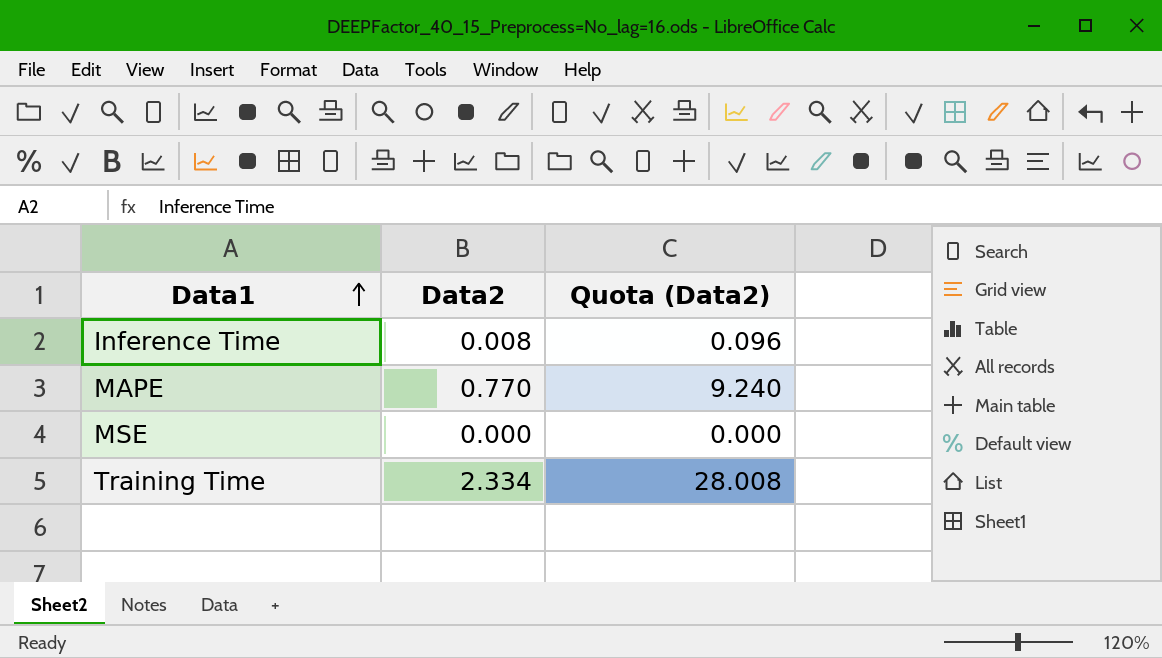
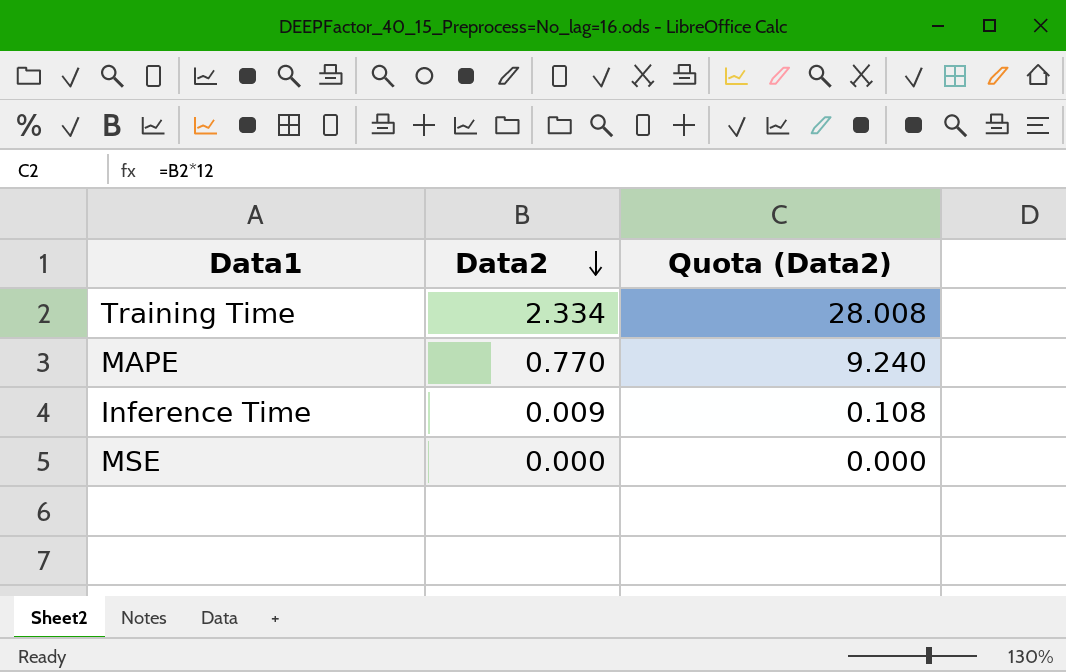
row order: Data1 ascending -> Data2 descending
Inference Time | Data2: 0.008 -> 0.009
Inference Time | Quota (Data2): 0.096 -> 0.108

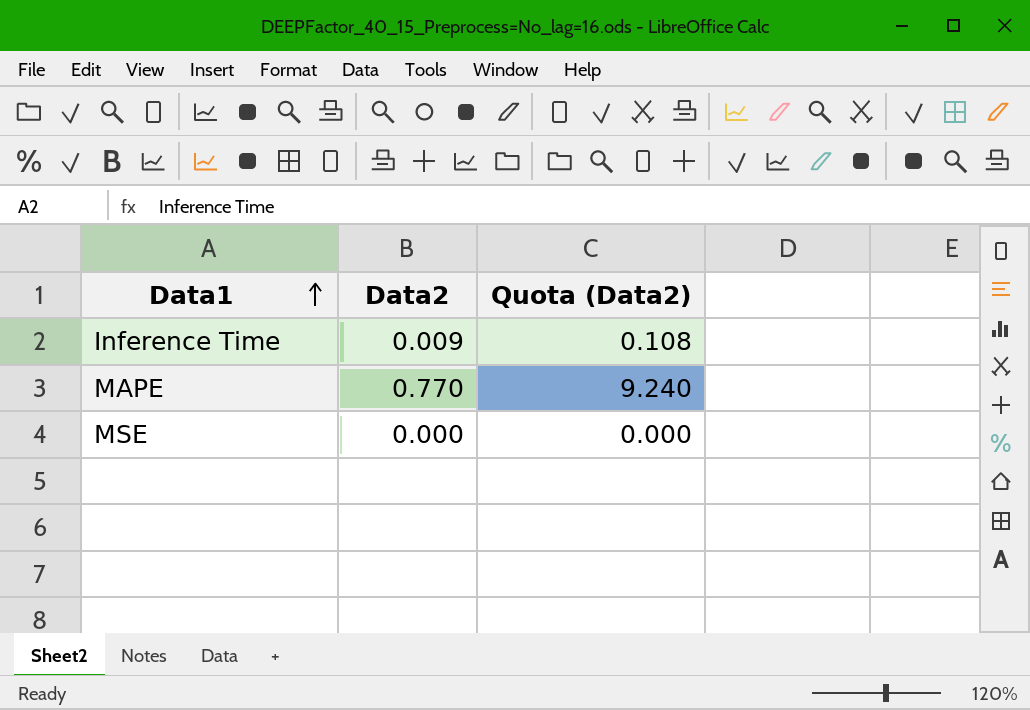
row order: Data2 descending -> Data1 ascending
row Training Time: 2.334 | 28.008 -> none

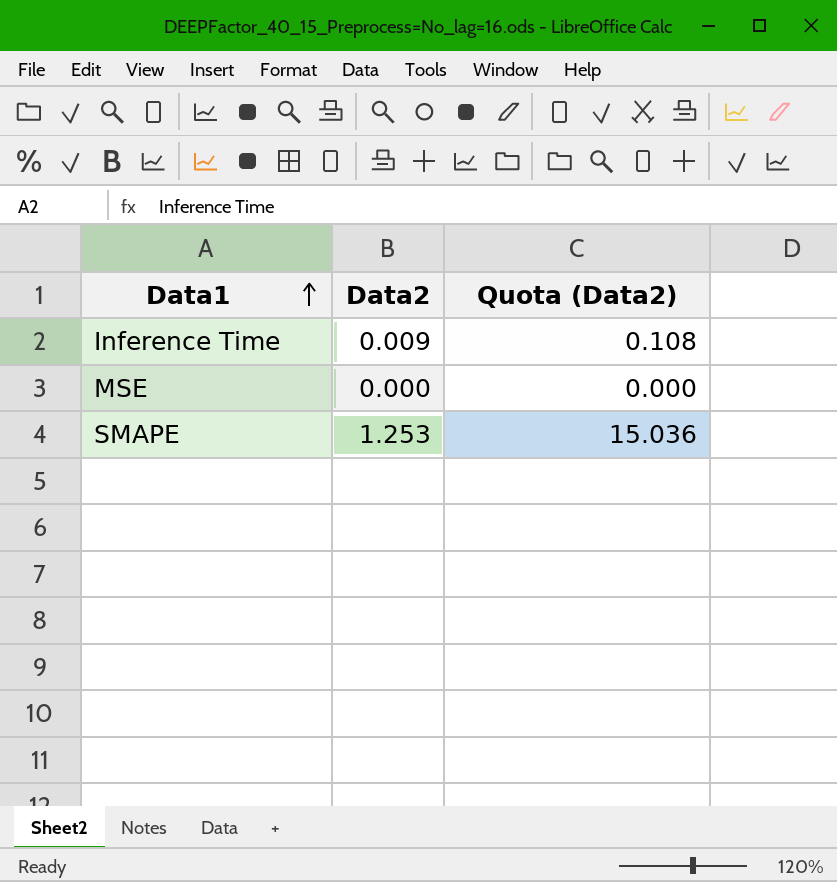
row MAPE: 0.770 | 9.240 -> none
row SMAPE: none -> 1.253 | 15.036

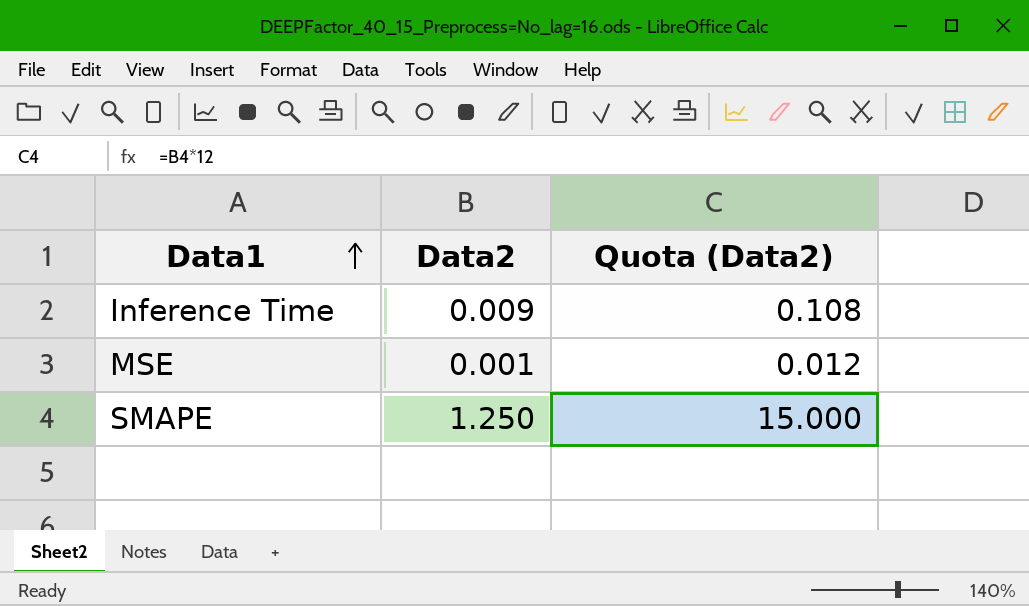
MSE | Data2: 0.000 -> 0.001
MSE | Quota (Data2): 0.000 -> 0.012
SMAPE | Data2: 1.253 -> 1.250
SMAPE | Quota (Data2): 15.036 -> 15.000

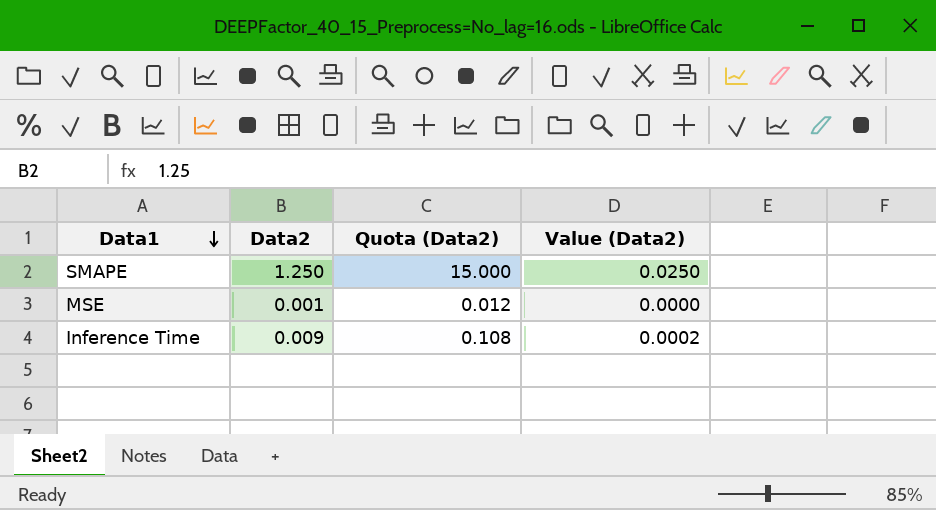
row order: Data1 ascending -> Data1 descending
column Value (Data2) | formula: none -> [Data2] * 0.02

